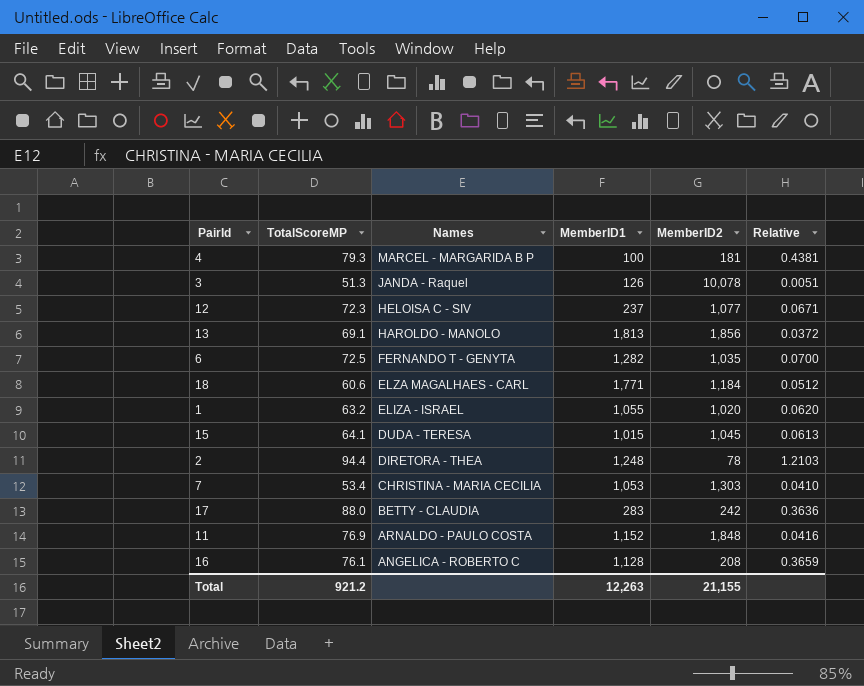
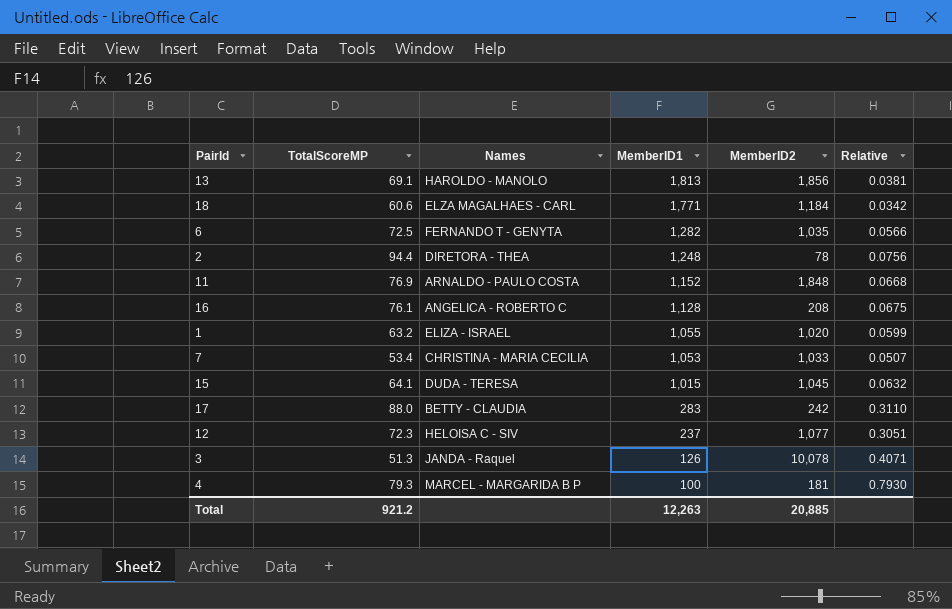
row order: Names descending -> MemberID1 descending
column Relative | formula: [TotalScoreMP] / [MemberID2] -> [TotalScoreMP] / [MemberID1]
7 | MemberID2: 1,303 -> 1,033
Total | MemberID2: 21,155 -> 20,885

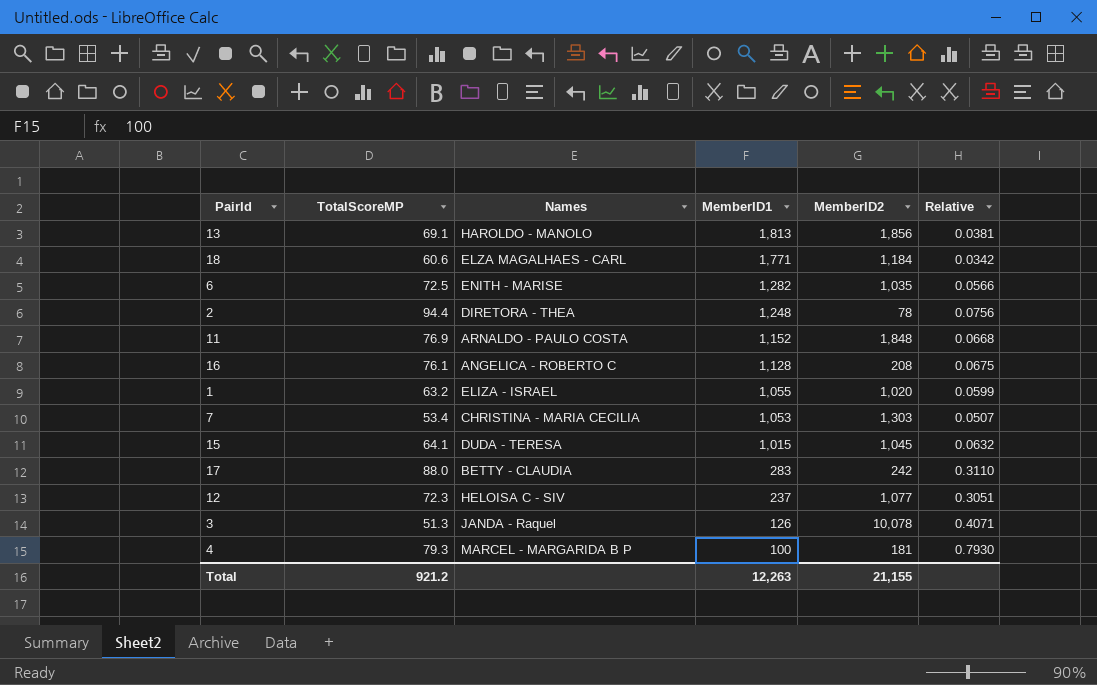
6 | Names: FERNANDO T - GENYTA -> ENITH - MARISE
7 | MemberID2: 1,033 -> 1,303
Total | MemberID2: 20,885 -> 21,155

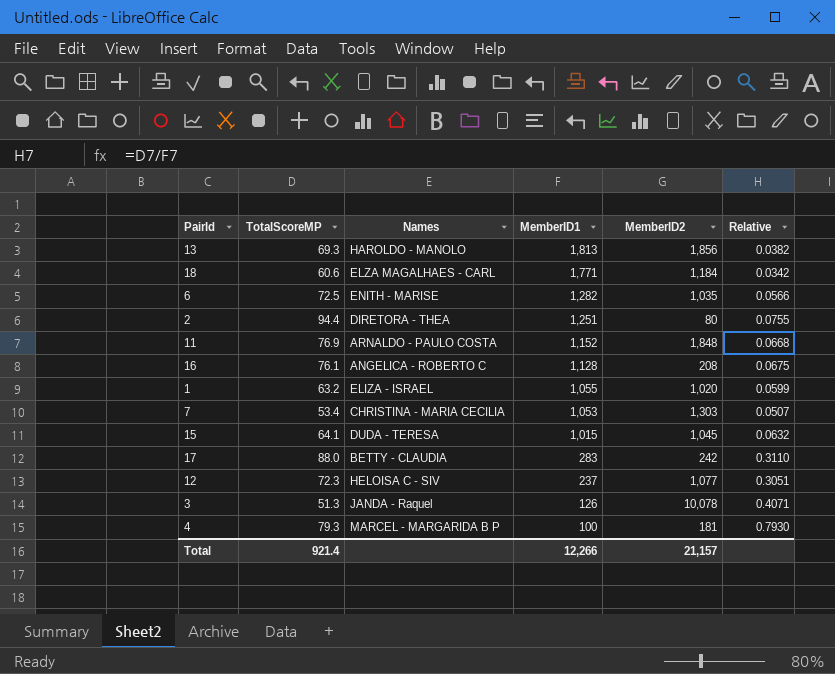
13 | TotalScoreMP: 69.1 -> 69.3
13 | Relative: 0.0381 -> 0.0382
2 | MemberID1: 1,248 -> 1,251
2 | MemberID2: 78 -> 80
2 | Relative: 0.0756 -> 0.0755
Total | TotalScoreMP: 921.2 -> 921.4
Total | MemberID1: 12,263 -> 12,266
Total | MemberID2: 21,155 -> 21,157

